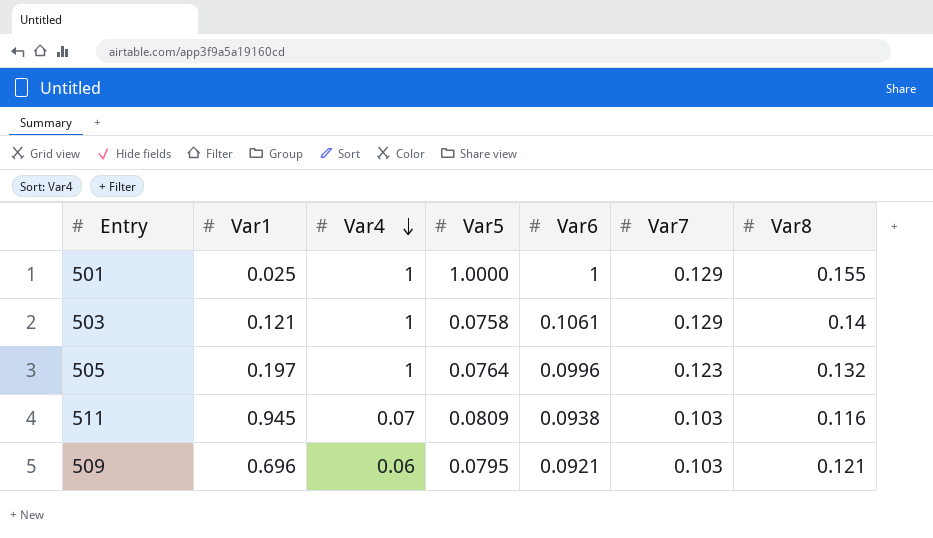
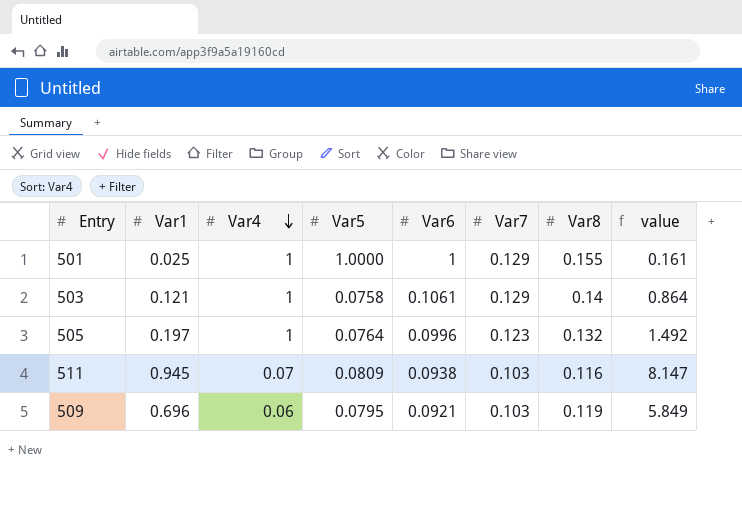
column value | formula: none -> [Var1] / [Var8]
509 | Var8: 0.121 -> 0.119

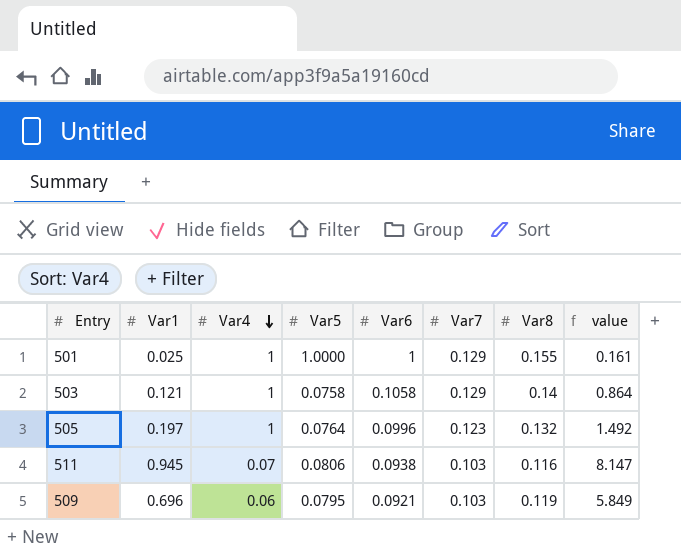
503 | Var6: 0.1061 -> 0.1058
511 | Var5: 0.0809 -> 0.0806

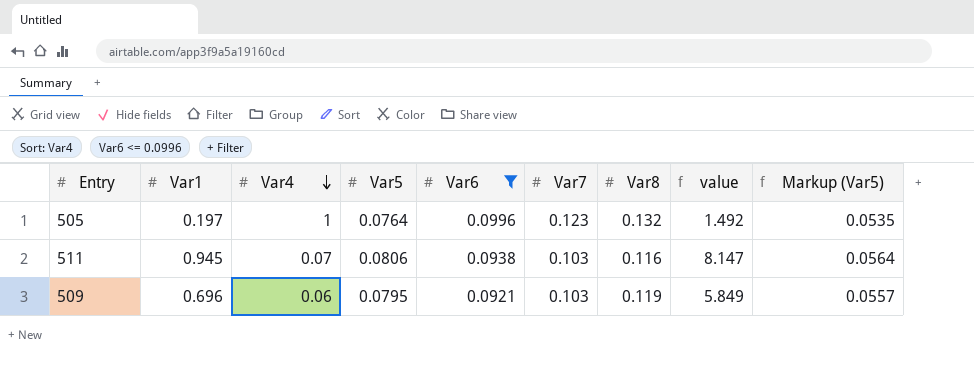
filter: none -> Var6 <= 0.0996
column Markup (Var5) | formula: none -> [Var5] * 0.7

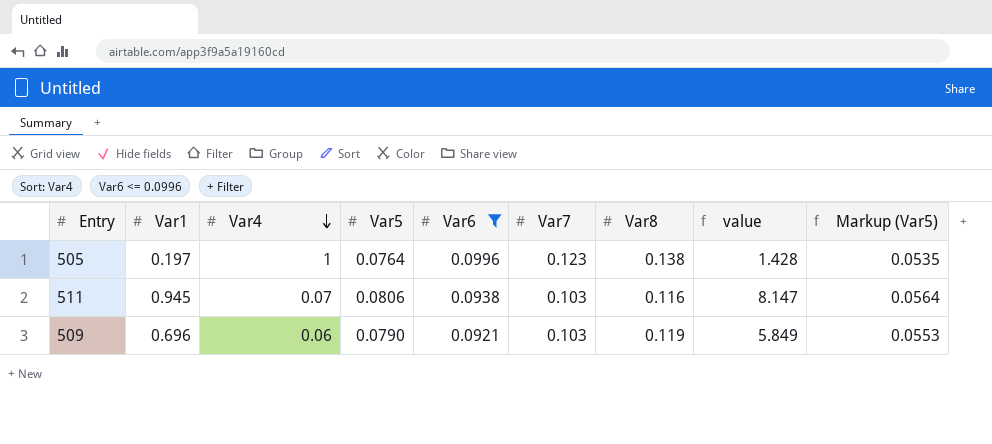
505 | Var8: 0.132 -> 0.138
505 | value: 1.492 -> 1.428
509 | Var5: 0.0795 -> 0.0790
509 | Markup (Var5): 0.0557 -> 0.0553

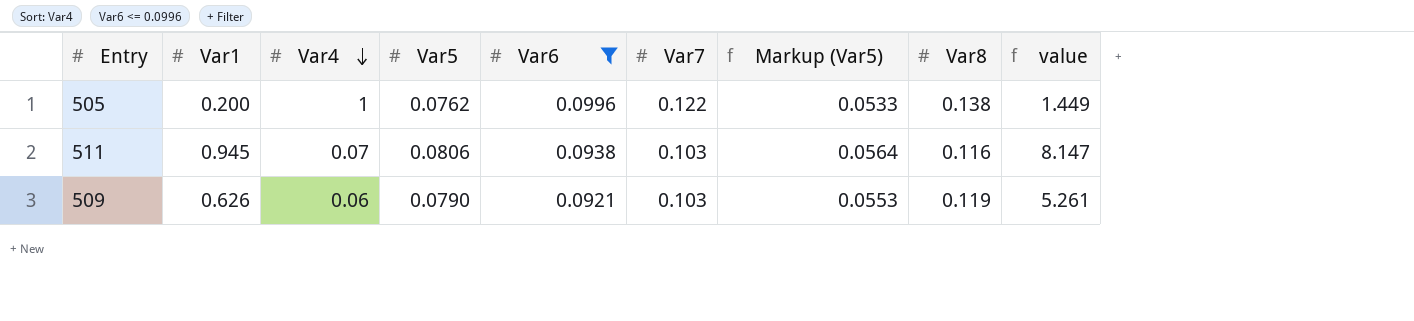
column Markup (Var5) | position: 9 -> 7
505 | Var1: 0.197 -> 0.200
505 | Var5: 0.0764 -> 0.0762
505 | Var7: 0.123 -> 0.122
505 | Markup (Var5): 0.0535 -> 0.0533
505 | value: 1.428 -> 1.449
509 | Var1: 0.696 -> 0.626
509 | value: 5.849 -> 5.261

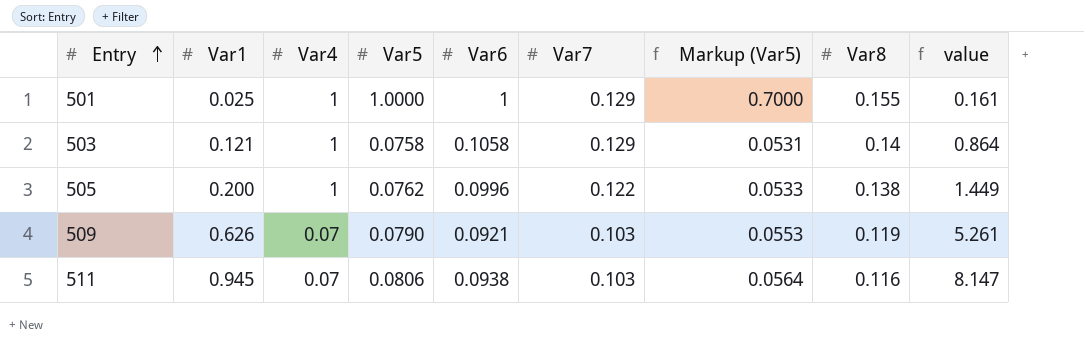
filter: Var6 <= 0.0996 -> none
row order: Var4 descending -> Entry ascending
509 | Var4: 0.06 -> 0.07

